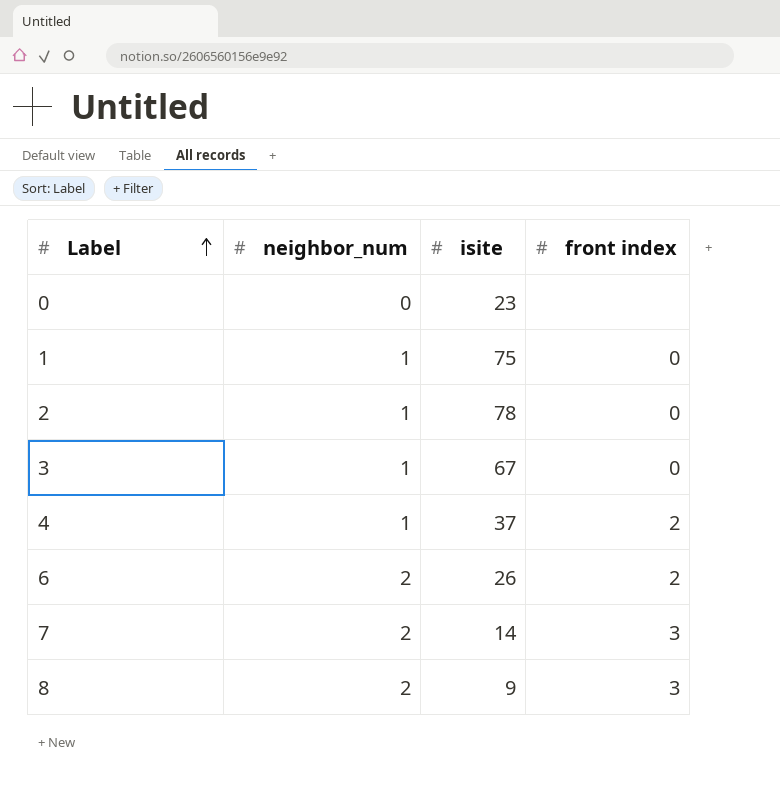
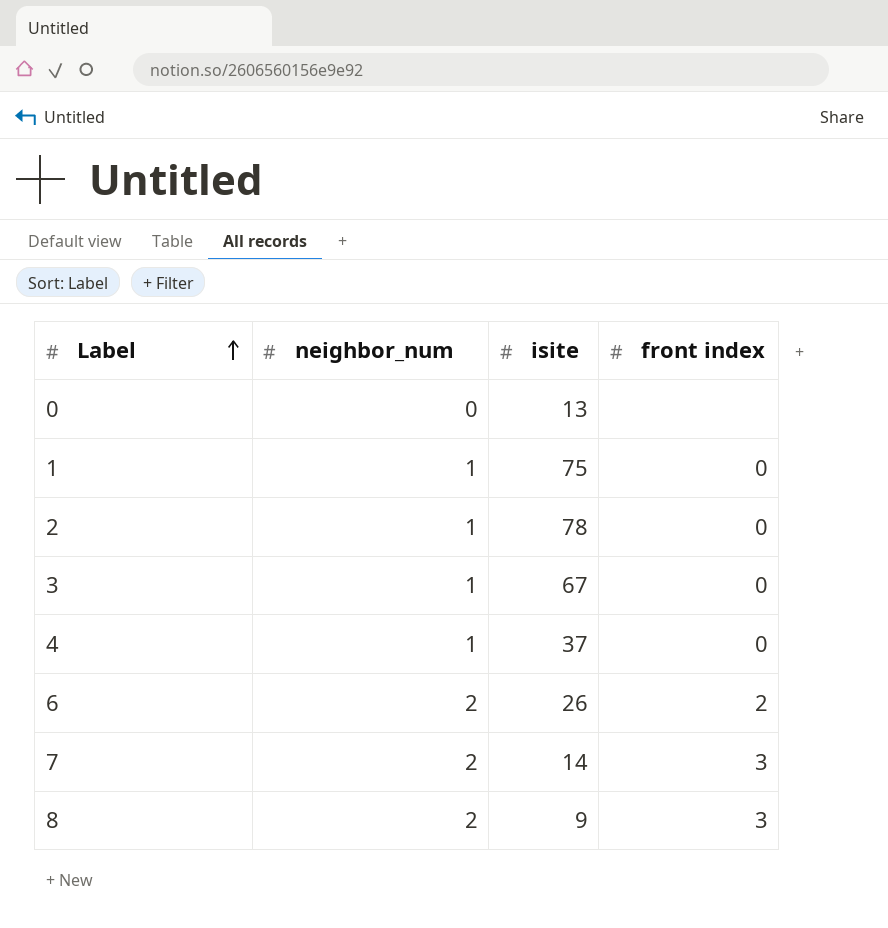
0 | isite: 23 -> 13
4 | front index: 2 -> 0

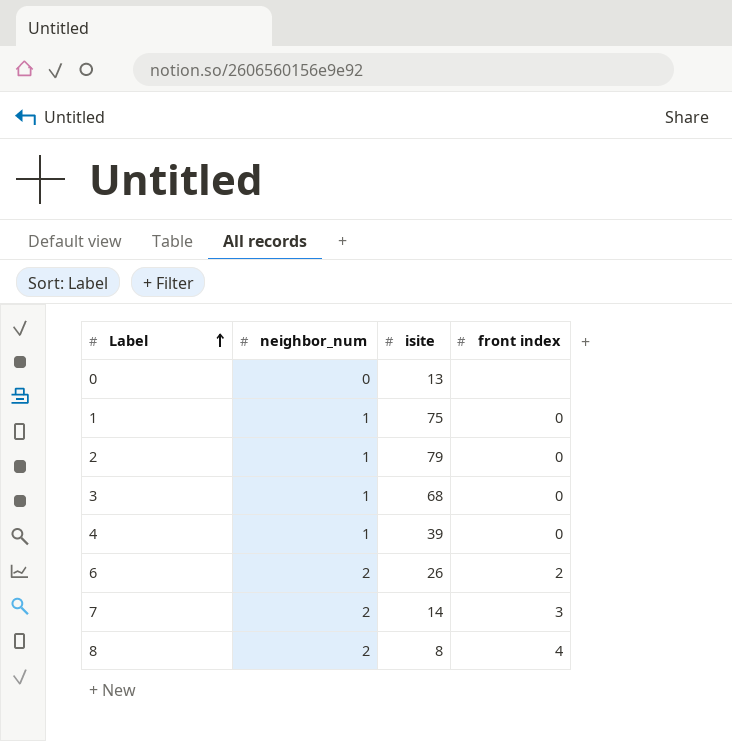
2 | isite: 78 -> 79
3 | isite: 67 -> 68
4 | isite: 37 -> 39
8 | isite: 9 -> 8
8 | front index: 3 -> 4

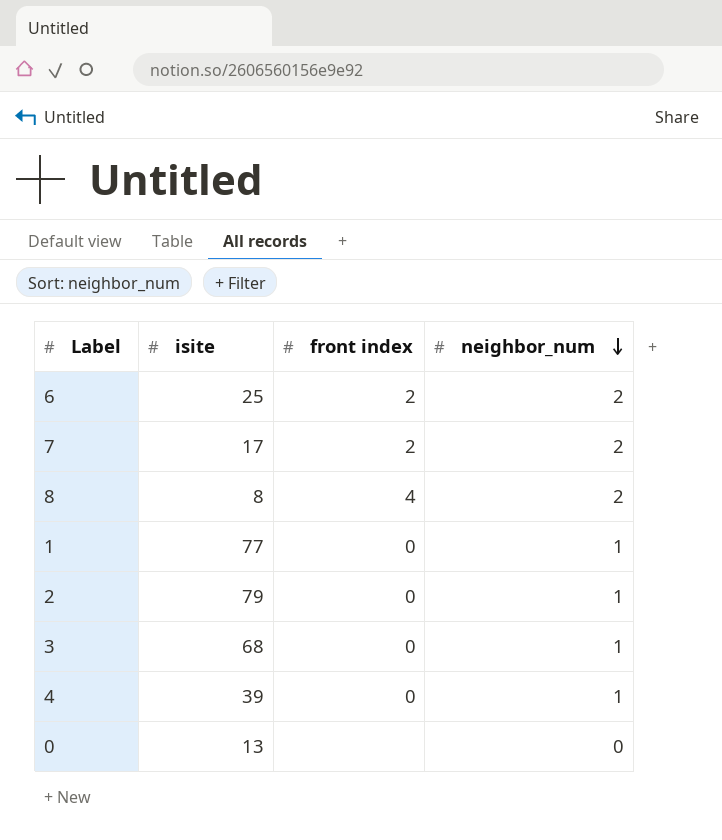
row order: Label ascending -> neighbor_num descending
column neighbor_num | position: 2 -> 4
6 | isite: 26 -> 25
7 | isite: 14 -> 17
7 | front index: 3 -> 2
1 | isite: 75 -> 77

